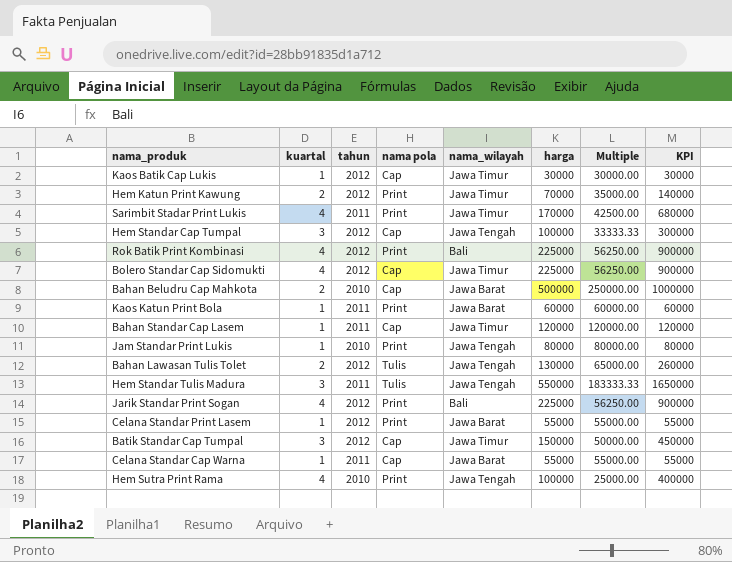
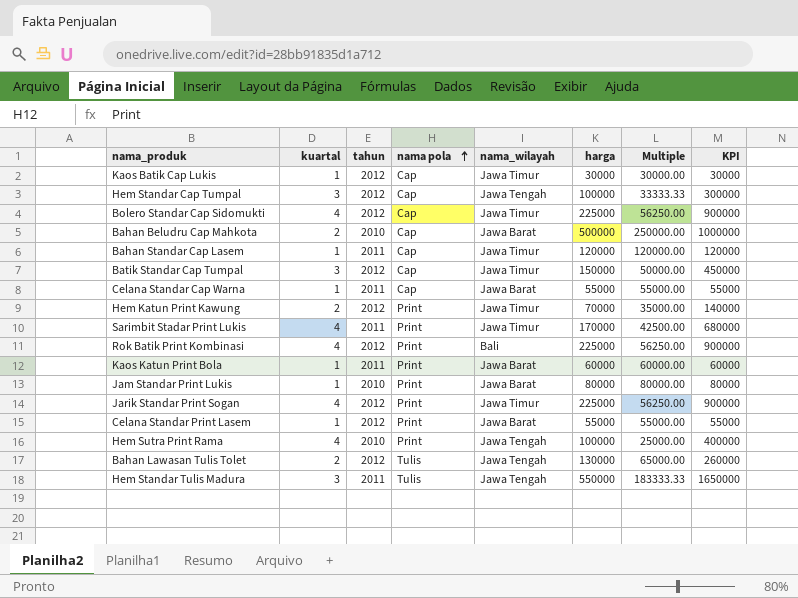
row order: none -> nama pola ascending
Jam Standar Print Lukis | nama_wilayah: Jawa Tengah -> Jawa Barat
Jarik Standar Print Sogan | nama_wilayah: Bali -> Jawa Timur

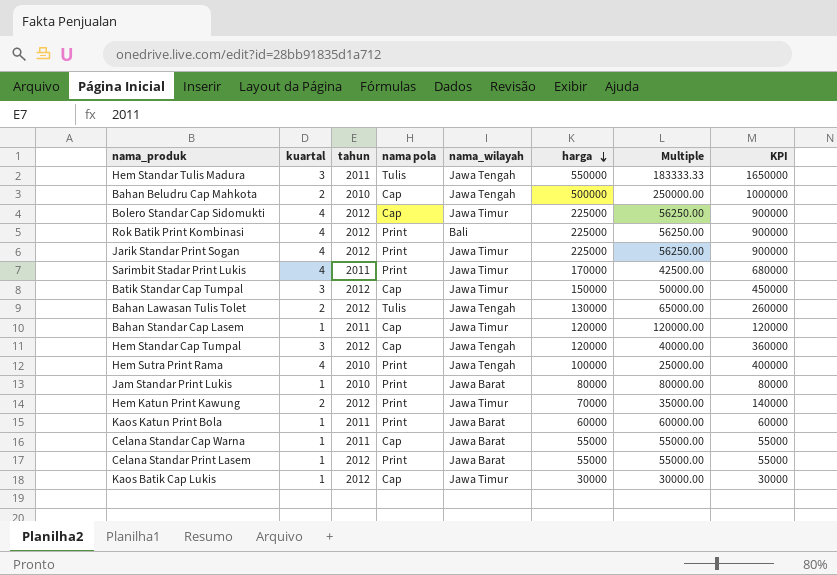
row order: nama pola ascending -> harga descending
Bahan Beludru Cap Mahkota | nama_wilayah: Jawa Barat -> Jawa Tengah
Hem Standar Cap Tumpal | harga: 100000 -> 120000
Hem Standar Cap Tumpal | Multiple: 33333.33 -> 40000.00
Hem Standar Cap Tumpal | KPI: 300000 -> 360000

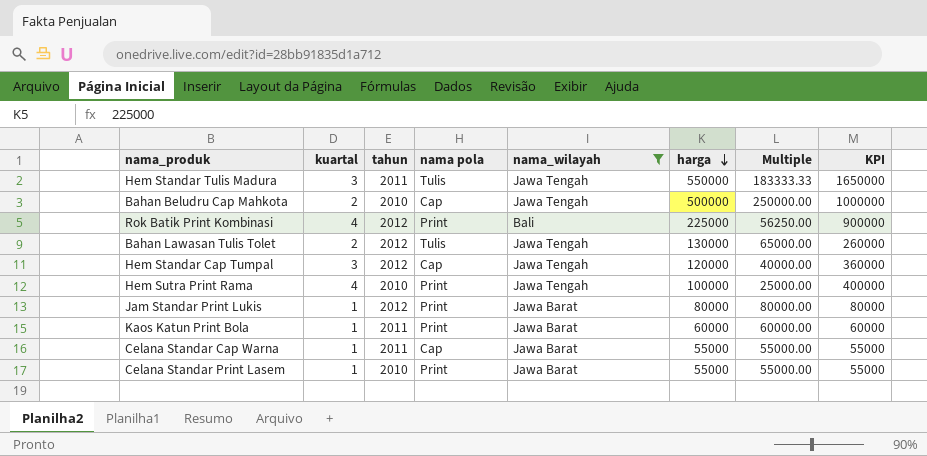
filter: none -> nama_wilayah != Jawa Timur
Jam Standar Print Lukis | tahun: 2010 -> 2012
Celana Standar Print Lasem | tahun: 2012 -> 2010

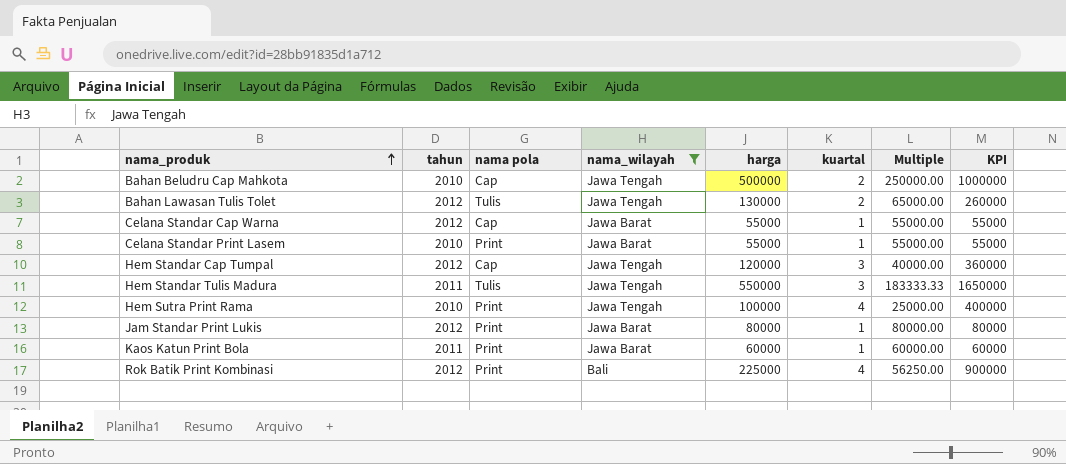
row order: harga descending -> nama_produk ascending
column kuartal | position: 2 -> 6
Celana Standar Cap Warna | tahun: 2011 -> 2012

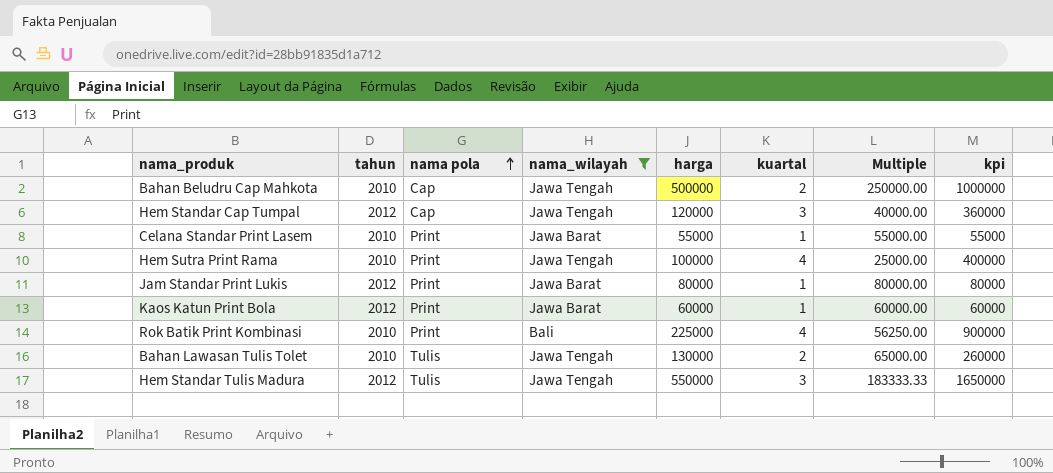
row order: nama_produk ascending -> nama pola ascending
column name: KPI -> kpi
row Celana Standar Cap Warna: 2012 | Cap | Jawa Barat | 55000 | 1 | 55000.00 | 55000 -> none
Kaos Katun Print Bola | tahun: 2011 -> 2012
Rok Batik Print Kombinasi | tahun: 2012 -> 2010
Bahan Lawasan Tulis Tolet | tahun: 2012 -> 2010
Hem Standar Tulis Madura | tahun: 2011 -> 2012

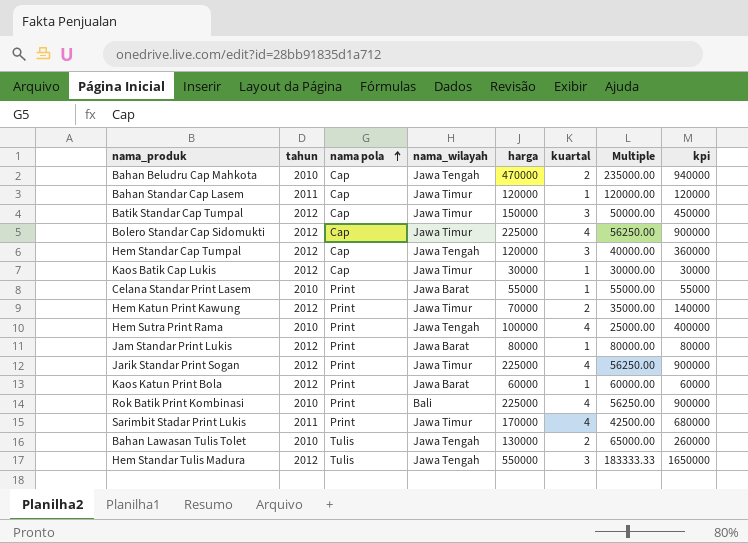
filter: nama_wilayah != Jawa Timur -> none
Bahan Beludru Cap Mahkota | harga: 500000 -> 470000
Bahan Beludru Cap Mahkota | Multiple: 250000.00 -> 235000.00
Bahan Beludru Cap Mahkota | kpi: 1000000 -> 940000

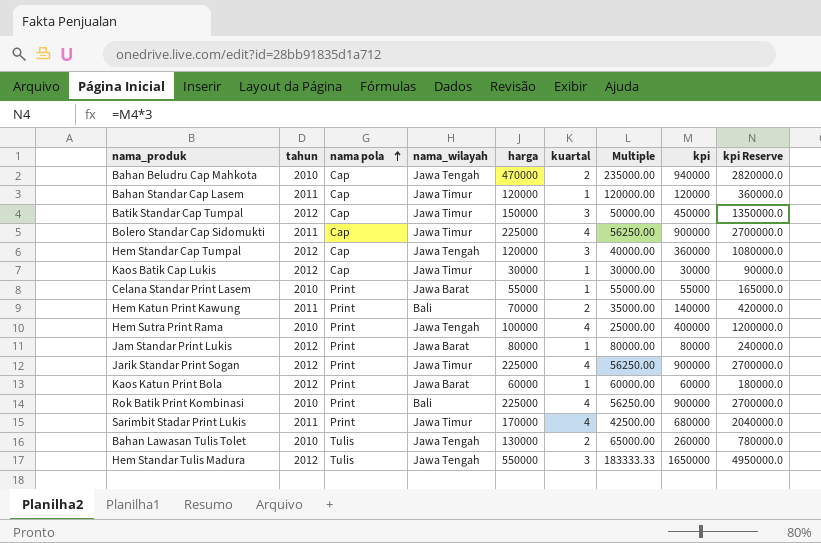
column kpi Reserve | formula: none -> [kpi] * 3
Bolero Standar Cap Sidomukti | tahun: 2012 -> 2011
Hem Katun Print Kawung | tahun: 2012 -> 2011
Hem Katun Print Kawung | nama_wilayah: Jawa Timur -> Bali

